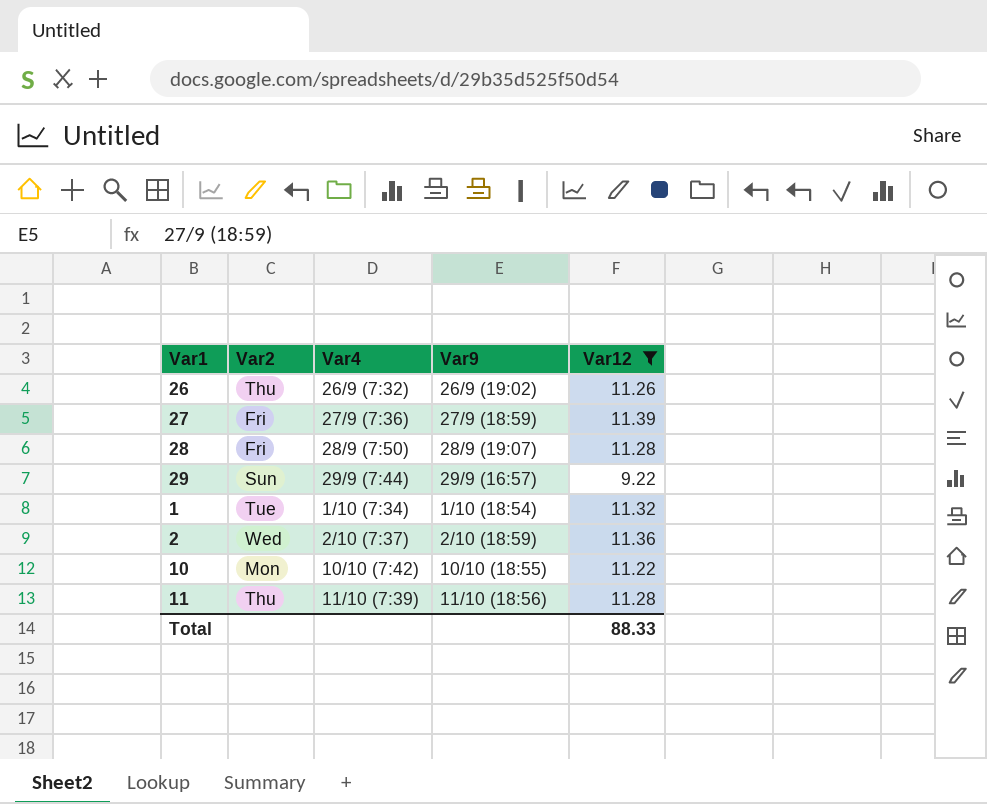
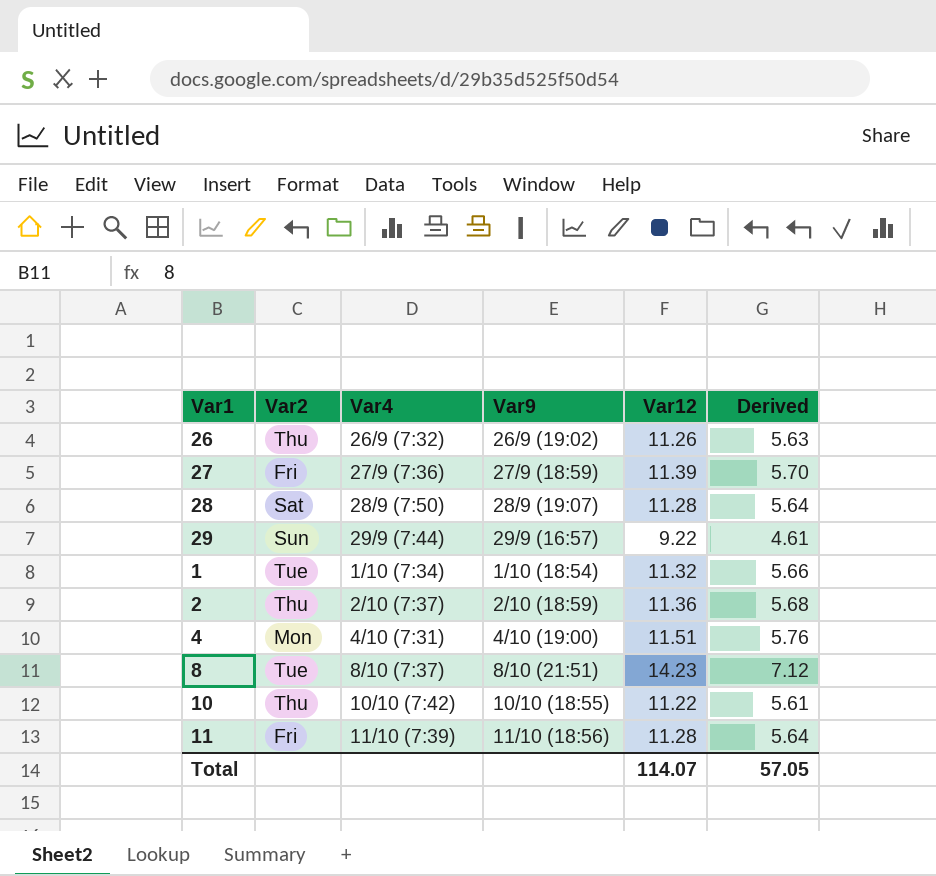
filter: Var12 <= 11.39 -> none
column Derived | formula: none -> [Var12] * 0.5
28 | Var2: Fri -> Sat
2 | Var2: Wed -> Thu
10 | Var2: Mon -> Thu
11 | Var2: Thu -> Fri
Total | Var12: 88.33 -> 114.07

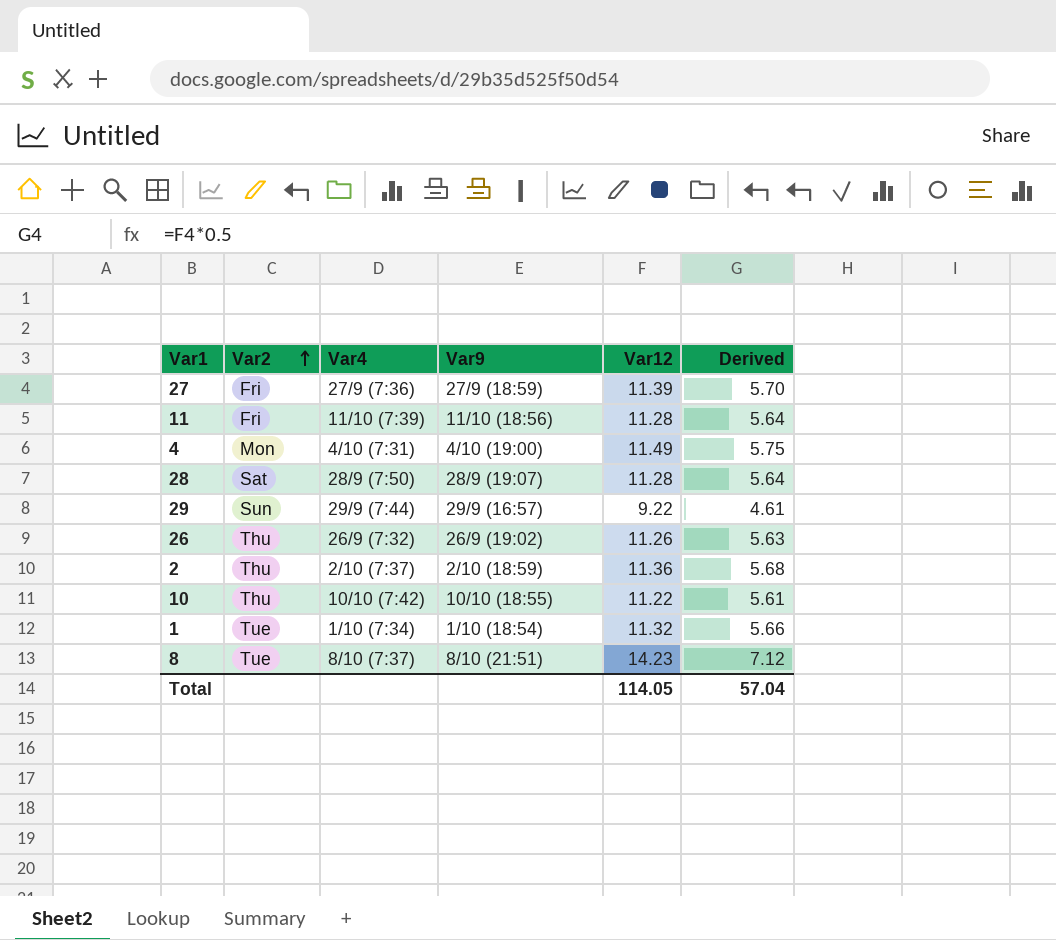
row order: none -> Var2 ascending
4 | Var12: 11.51 -> 11.49
4 | Derived: 5.76 -> 5.75
Total | Var12: 114.07 -> 114.05
Total | Derived: 57.05 -> 57.04

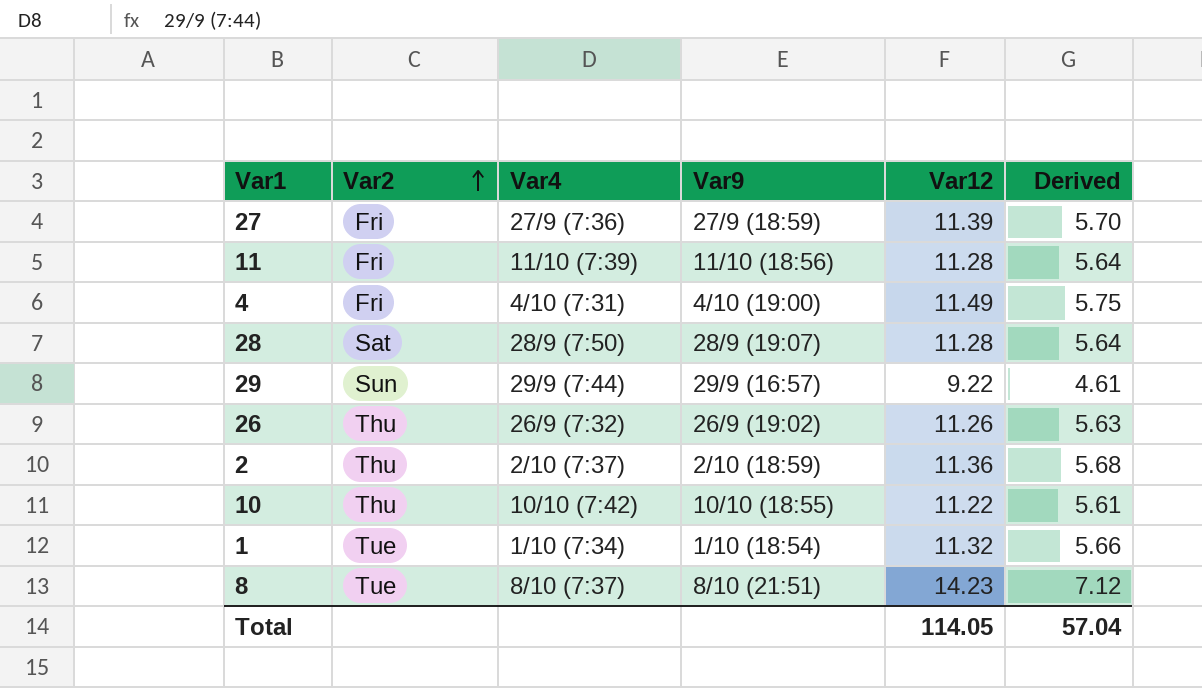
4 | Var2: Mon -> Fri

